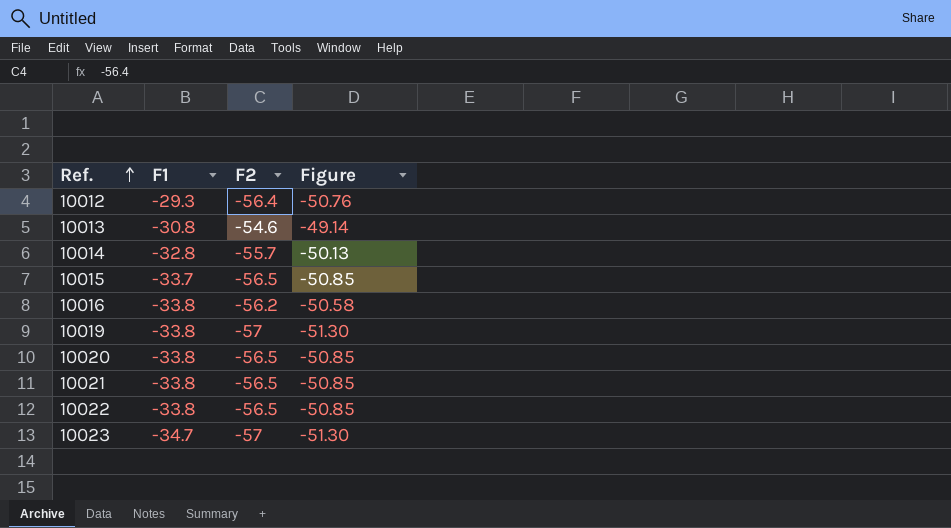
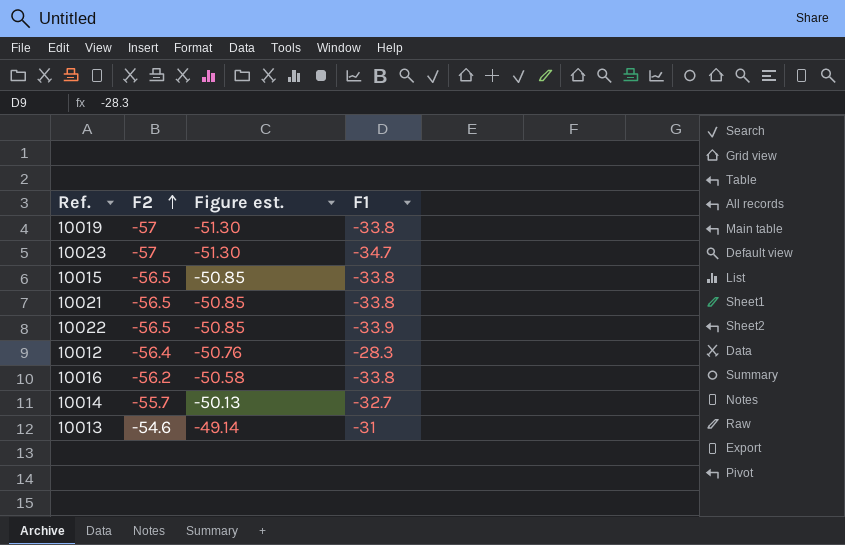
row order: Ref. ascending -> F2 ascending
column name: Figure -> Figure est.
column F1 | position: 2 -> 4
row 10020: -33.8 | -56.5 | -50.85 -> none
10015 | F1: -33.7 -> -33.8
10022 | F1: -33.8 -> -33.9
10012 | F1: -29.3 -> -28.3
10014 | F1: -32.8 -> -32.7
10013 | F1: -30.8 -> -31

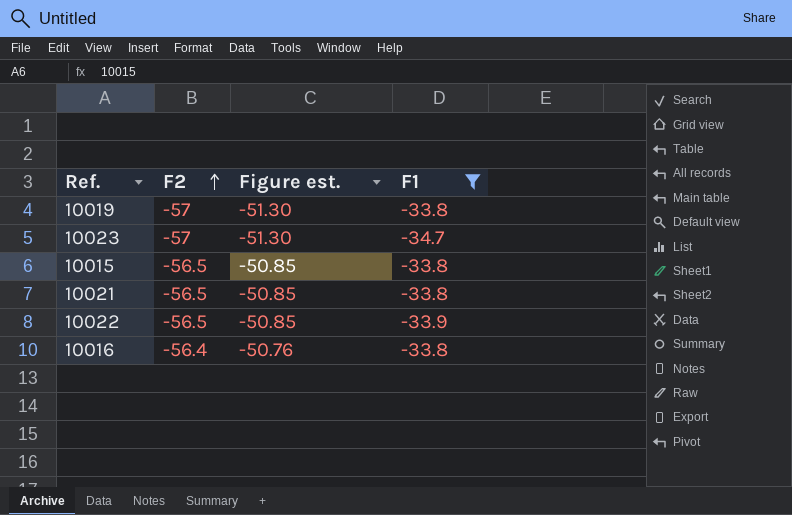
filter: none -> F1 <= -33.8
10016 | F2: -56.2 -> -56.4
10016 | Figure est.: -50.58 -> -50.76

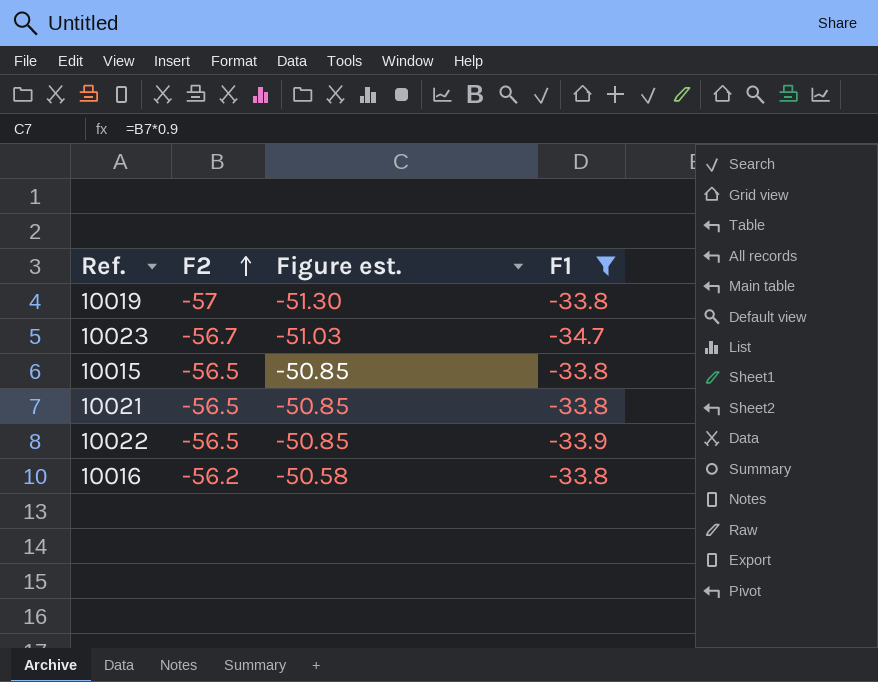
10023 | F2: -57 -> -56.7
10023 | Figure est.: -51.30 -> -51.03
10016 | F2: -56.4 -> -56.2
10016 | Figure est.: -50.76 -> -50.58

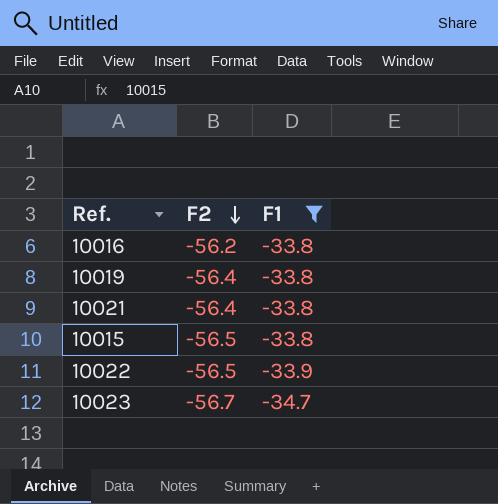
row order: F2 ascending -> F2 descending
column Figure est. | formula: [F2] * 0.9 -> none
10019 | F2: -57 -> -56.4
10021 | F2: -56.5 -> -56.4

